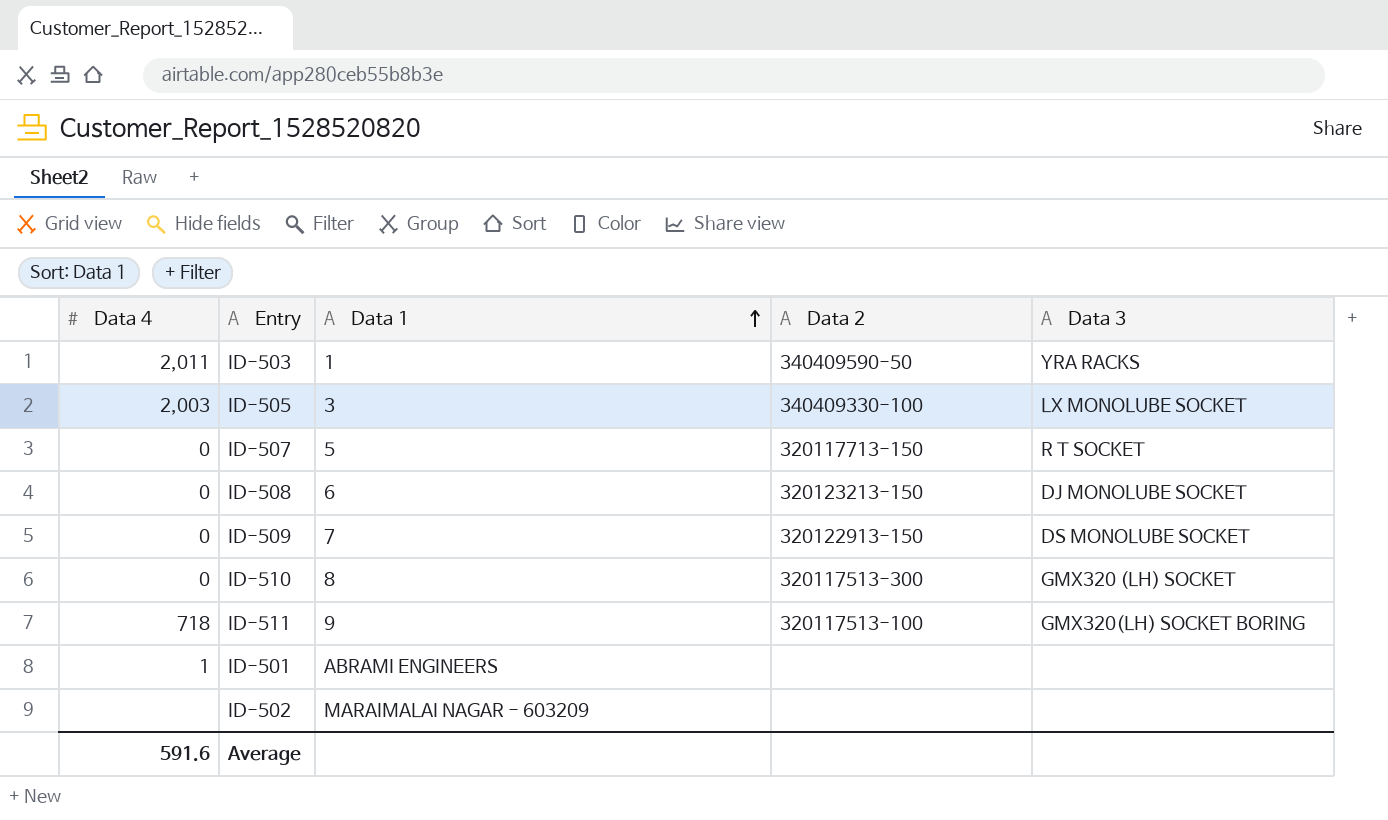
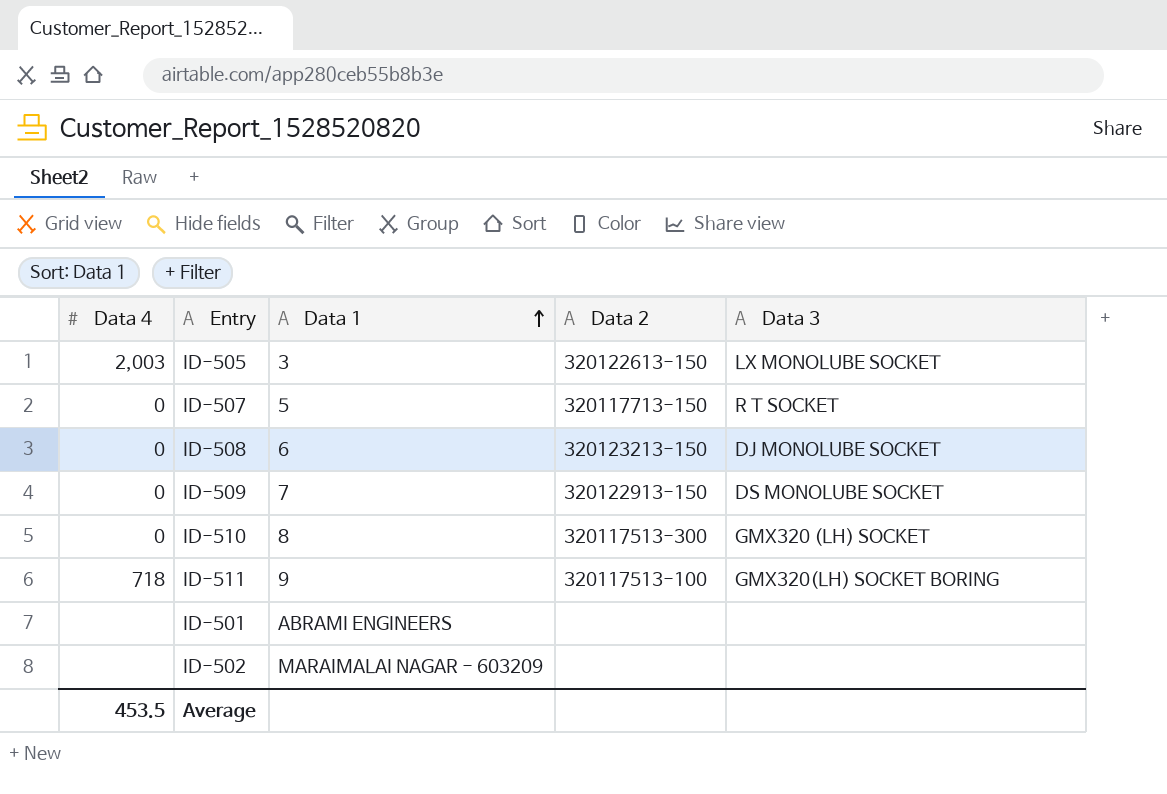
row ID-503: 2,011 | 1 | 340409590-50 | YRA RACKS -> none
ID-505 | Data 2: 340409330-100 -> 320122613-150
ID-501 | Data 4: 1 -> none
Average | Data 4: 591.6 -> 453.5

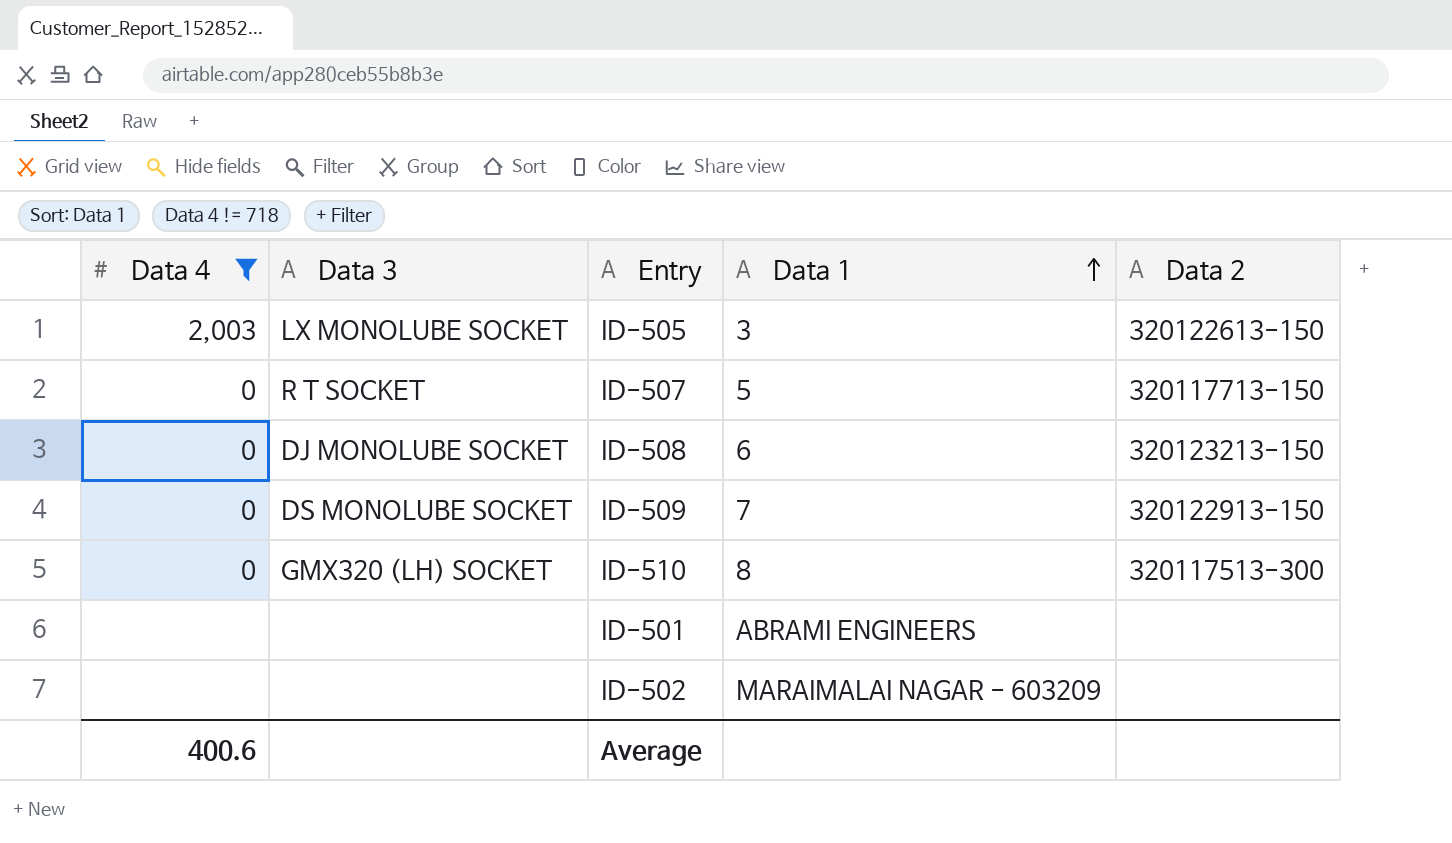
filter: none -> Data 4 != 718
column Data 3 | position: 5 -> 2
Average | Data 4: 453.5 -> 400.6

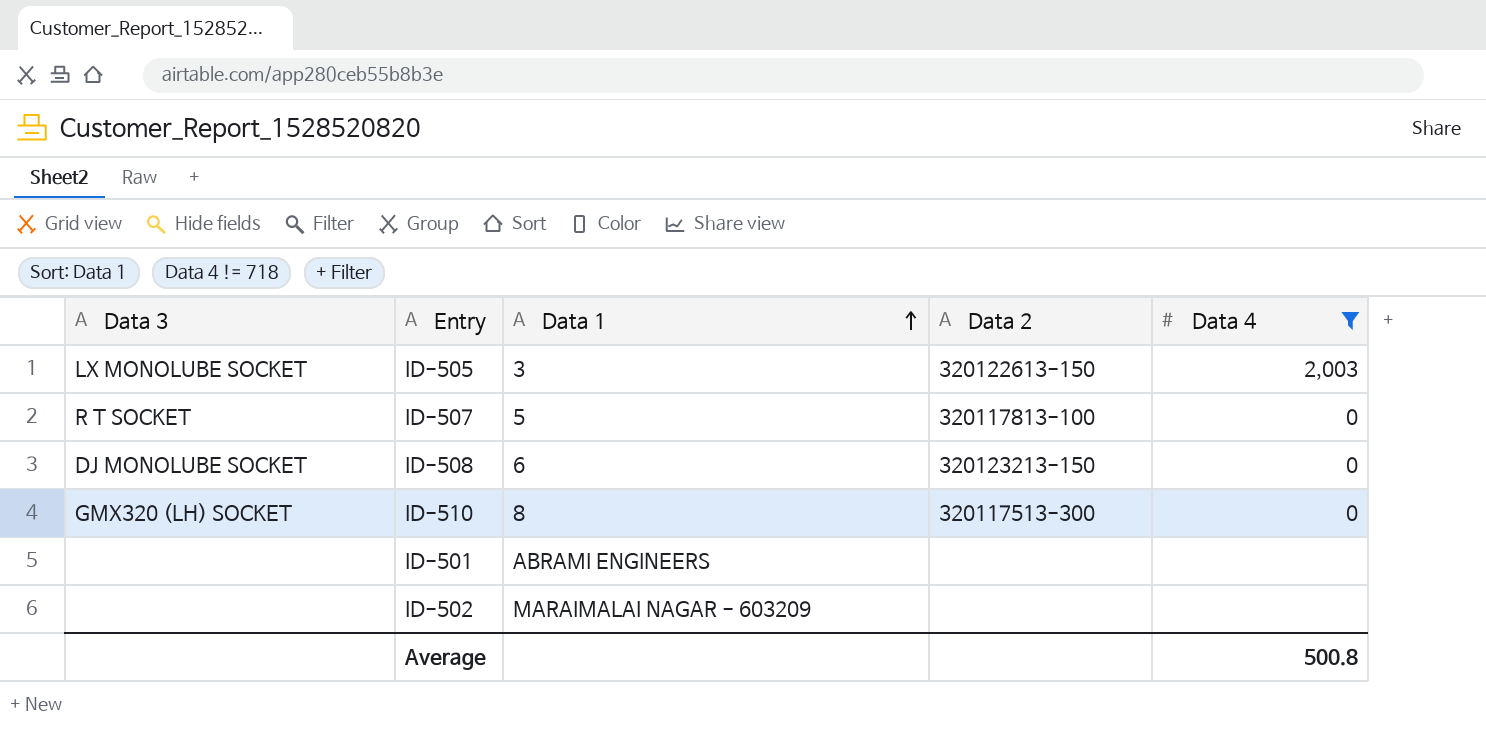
column Data 4 | position: 1 -> 5
row ID-509: 0 | DS MONOLUBE SOCKET | 7 | 320122913-150 -> none
ID-507 | Data 2: 320117713-150 -> 320117813-100
Average | Data 4: 400.6 -> 500.8

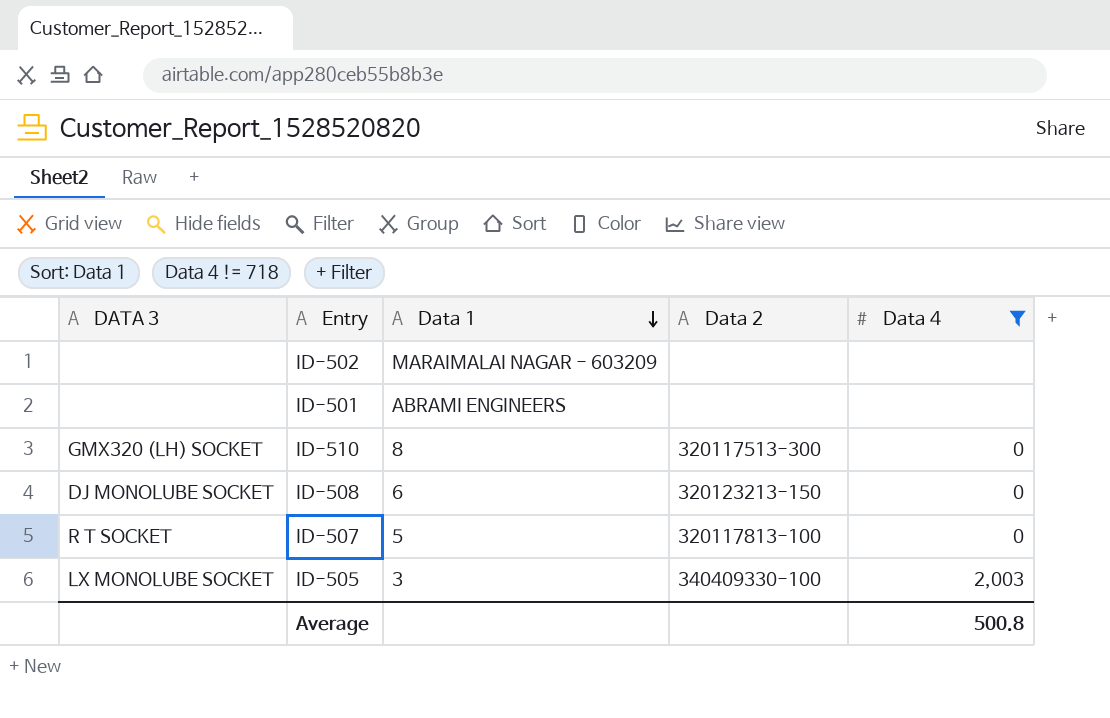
row order: Data 1 ascending -> Data 1 descending
column name: Data 3 -> DATA 3
ID-505 | Data 2: 320122613-150 -> 340409330-100

